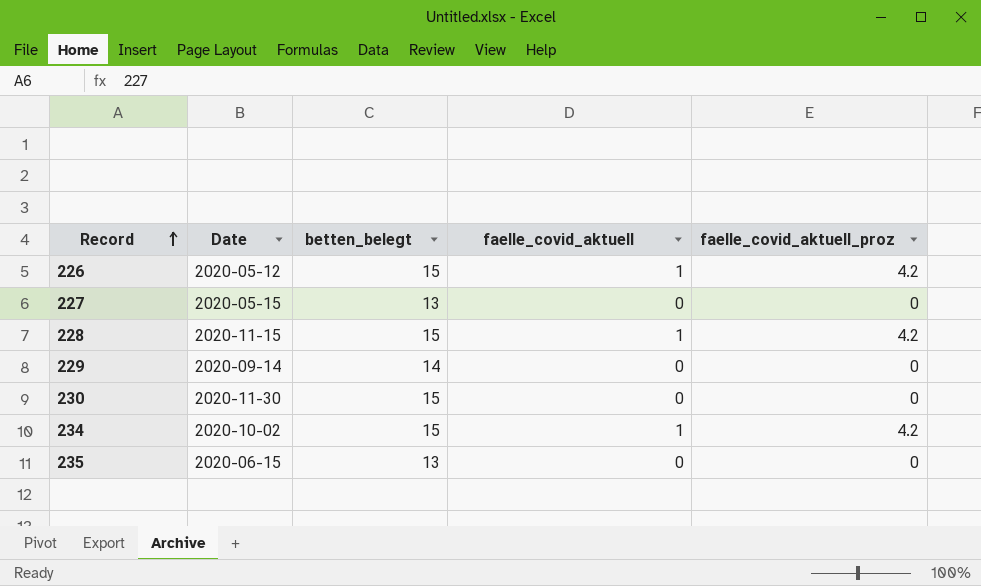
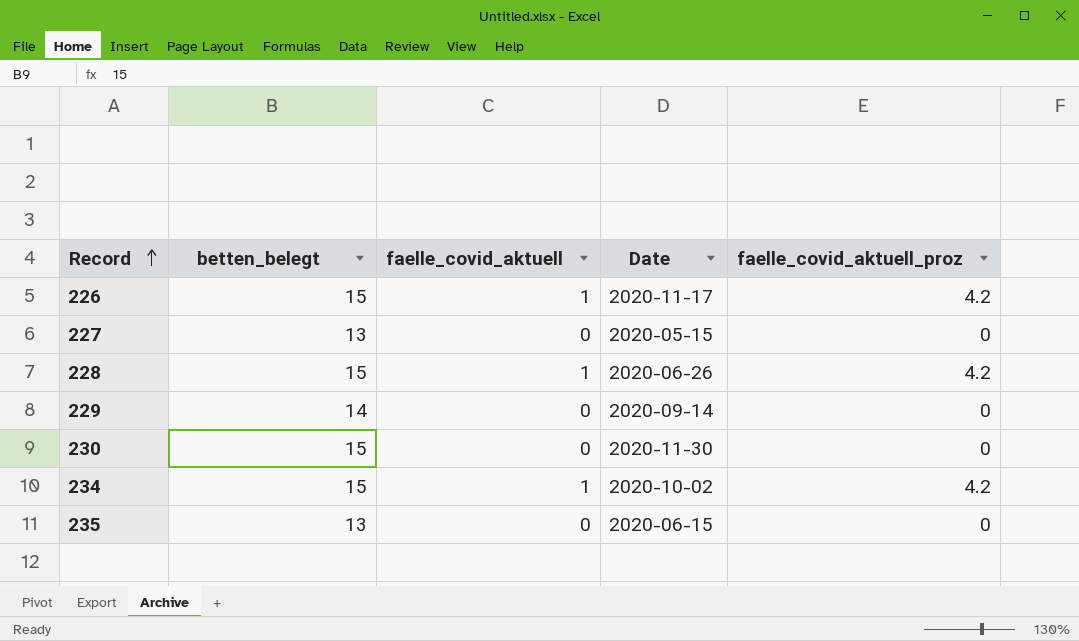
column Date | position: 2 -> 4
226 | Date: 2020-05-12 -> 2020-11-17
228 | Date: 2020-11-15 -> 2020-06-26

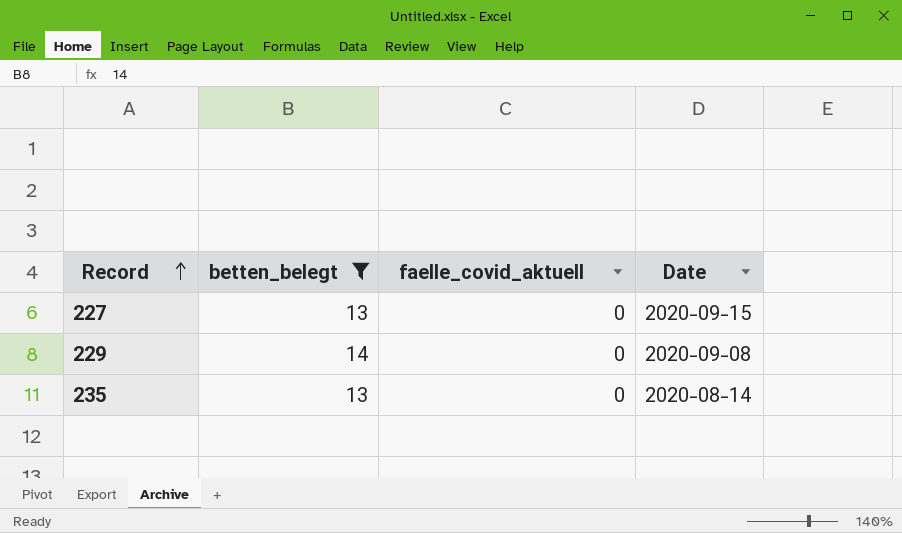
filter: none -> betten_belegt != 15
column faelle_covid_aktuell_proz | position: 5 -> none
227 | Date: 2020-05-15 -> 2020-09-15
229 | Date: 2020-09-14 -> 2020-09-08
235 | Date: 2020-06-15 -> 2020-08-14

